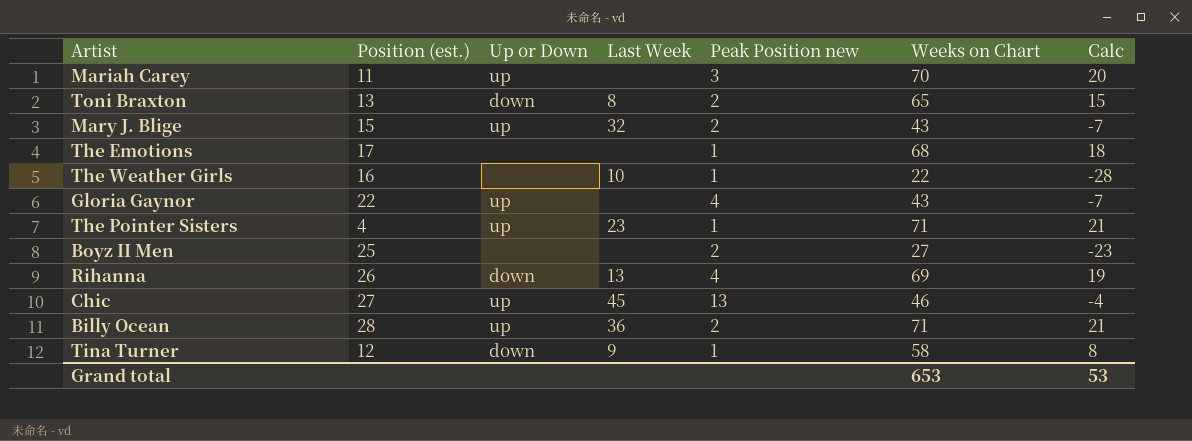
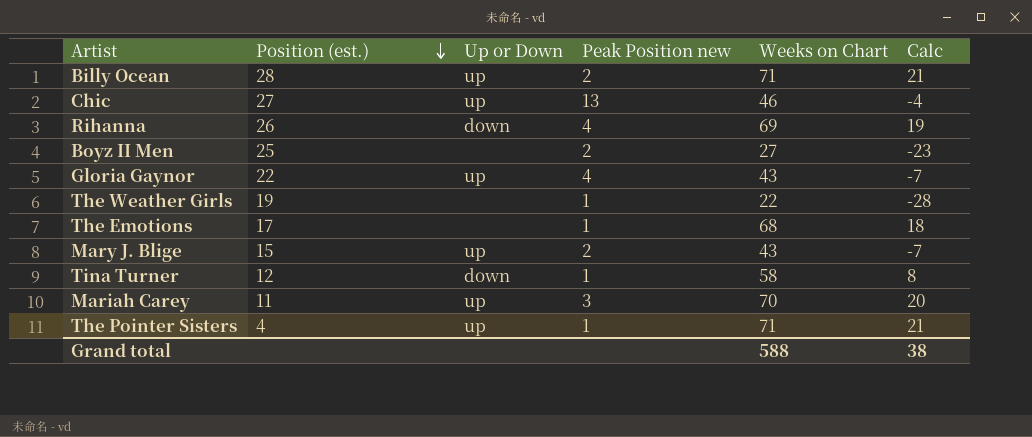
row order: none -> Position (est.) descending
column Last Week | position: 4 -> none
row Toni Braxton: 13 | down | 8 | 2 | 65 | 15 -> none
The Weather Girls | Position (est.): 16 -> 19
Grand total | Weeks on Chart: 653 -> 588
Grand total | Calc: 53 -> 38

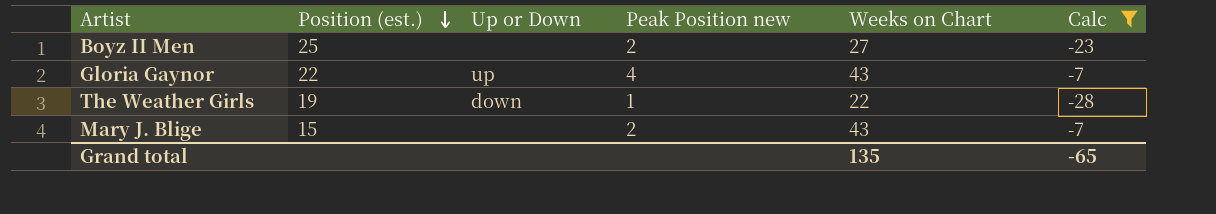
filter: none -> Calc <= -7
The Weather Girls | Up or Down: none -> down
Mary J. Blige | Up or Down: up -> none
Grand total | Weeks on Chart: 588 -> 135
Grand total | Calc: 38 -> -65

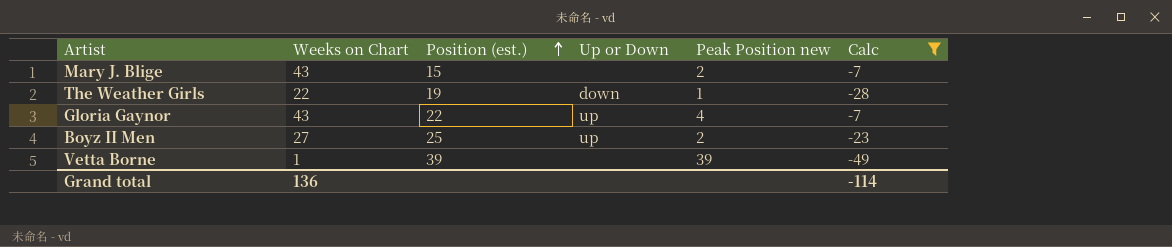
row order: Position (est.) descending -> Position (est.) ascending
column Weeks on Chart | position: 5 -> 2
Boyz II Men | Up or Down: none -> up
row Vetta Borne: none -> 1 | 39 | none | 39 | -49
Grand total | Weeks on Chart: 135 -> 136
Grand total | Calc: -65 -> -114

